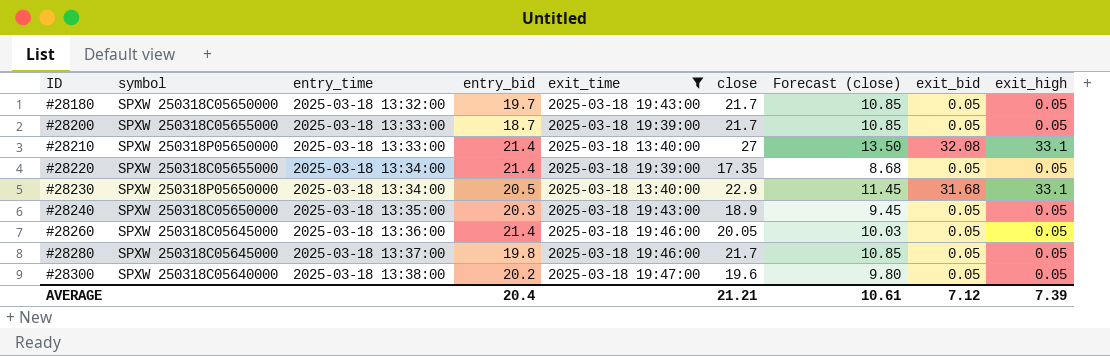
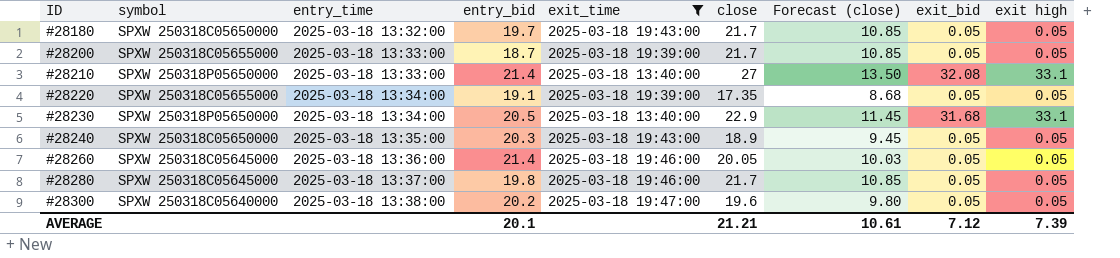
column name: exit_high -> exit high
#28220 | entry_bid: 21.4 -> 19.1
AVERAGE | entry_bid: 20.4 -> 20.1

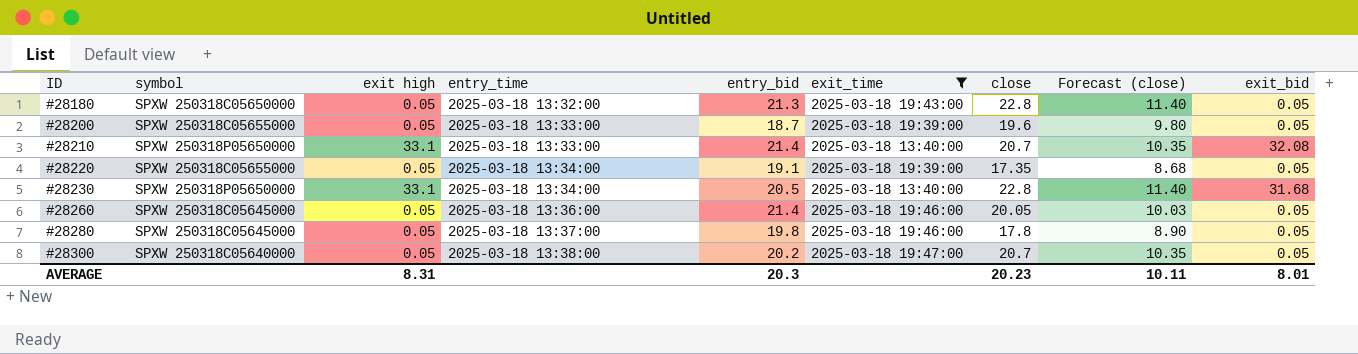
column exit high | position: 9 -> 3
row #28240: SPXW 250318C05650000 | 2025-03-18 13:35:00 | 20.3 | 2025-03-18 19:43:00 | 18.9 | 9.45 | 0.05 | 0.05 -> none
#28180 | entry_bid: 19.7 -> 21.3
#28180 | close: 21.7 -> 22.8
#28180 | Forecast (close): 10.85 -> 11.40
#28200 | close: 21.7 -> 19.6
#28200 | Forecast (close): 10.85 -> 9.80
#28210 | close: 27 -> 20.7
#28210 | Forecast (close): 13.50 -> 10.35
#28230 | close: 22.9 -> 22.8
#28230 | Forecast (close): 11.45 -> 11.40
#28280 | close: 21.7 -> 17.8
#28280 | Forecast (close): 10.85 -> 8.90
#28300 | close: 19.6 -> 20.7
#28300 | Forecast (close): 9.80 -> 10.35
AVERAGE | exit high: 7.39 -> 8.31
AVERAGE | entry_bid: 20.1 -> 20.3
AVERAGE | close: 21.21 -> 20.23
AVERAGE | Forecast (close): 10.61 -> 10.11
AVERAGE | exit_bid: 7.12 -> 8.01

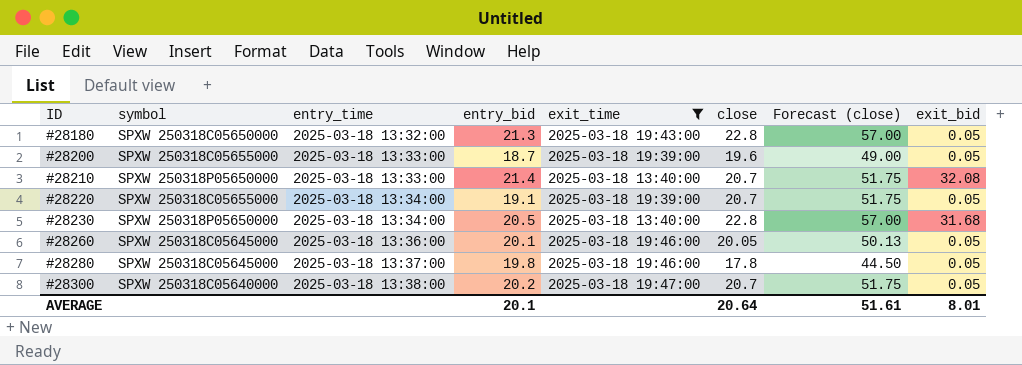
column exit high | position: 3 -> none
column Forecast (close) | formula: [close] * 0.5 -> [close] * 2.5
#28220 | close: 17.35 -> 20.7
#28260 | entry_bid: 21.4 -> 20.1
AVERAGE | entry_bid: 20.3 -> 20.1
AVERAGE | close: 20.23 -> 20.64
AVERAGE | Forecast (close): 10.11 -> 51.61

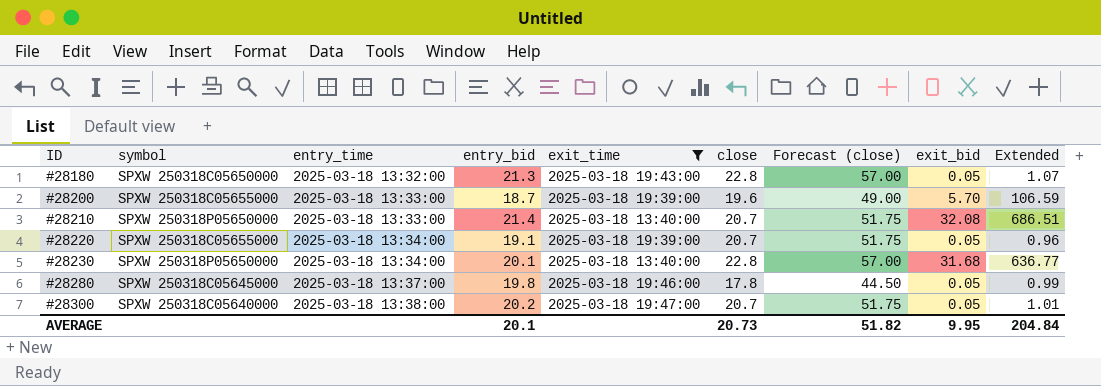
column Extended | formula: none -> [entry_bid] * [exit_bid]
row #28260: SPXW 250318C05645000 | 2025-03-18 13:36:00 | 20.1 | 2025-03-18 19:46:00 | 20.05 | 50.13 | 0.05 -> none
#28200 | exit_bid: 0.05 -> 5.70
#28230 | entry_bid: 20.5 -> 20.1
AVERAGE | close: 20.64 -> 20.73
AVERAGE | Forecast (close): 51.61 -> 51.82
AVERAGE | exit_bid: 8.01 -> 9.95

